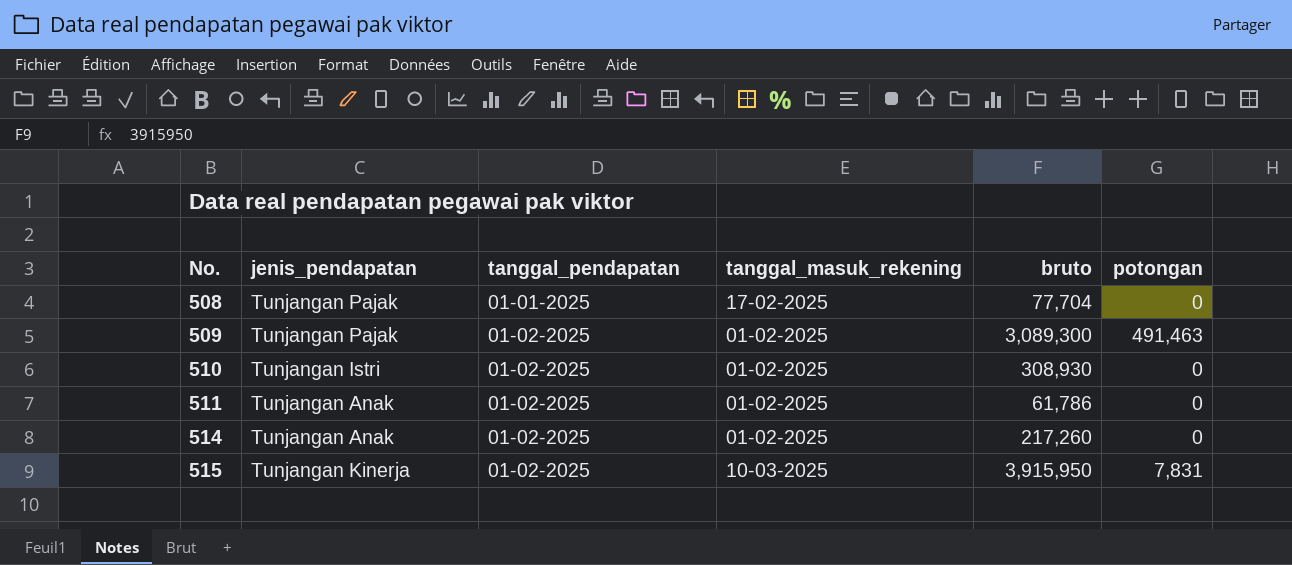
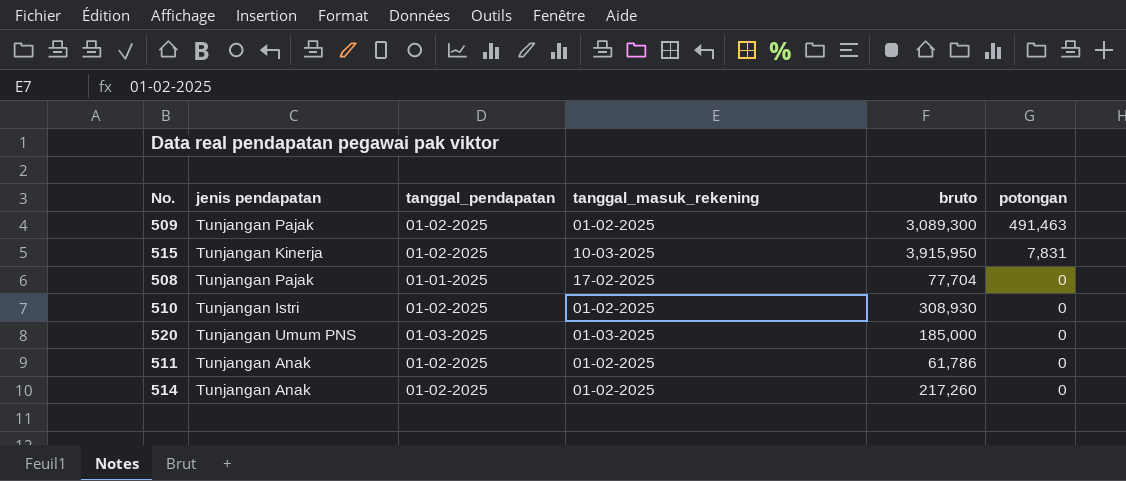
row order: No. ascending -> potongan descending
column name: jenis_pendapatan -> jenis pendapatan
row 520: none -> Tunjangan Umum PNS | 01-03-2025 | 01-03-2025 | 185,000 | 0

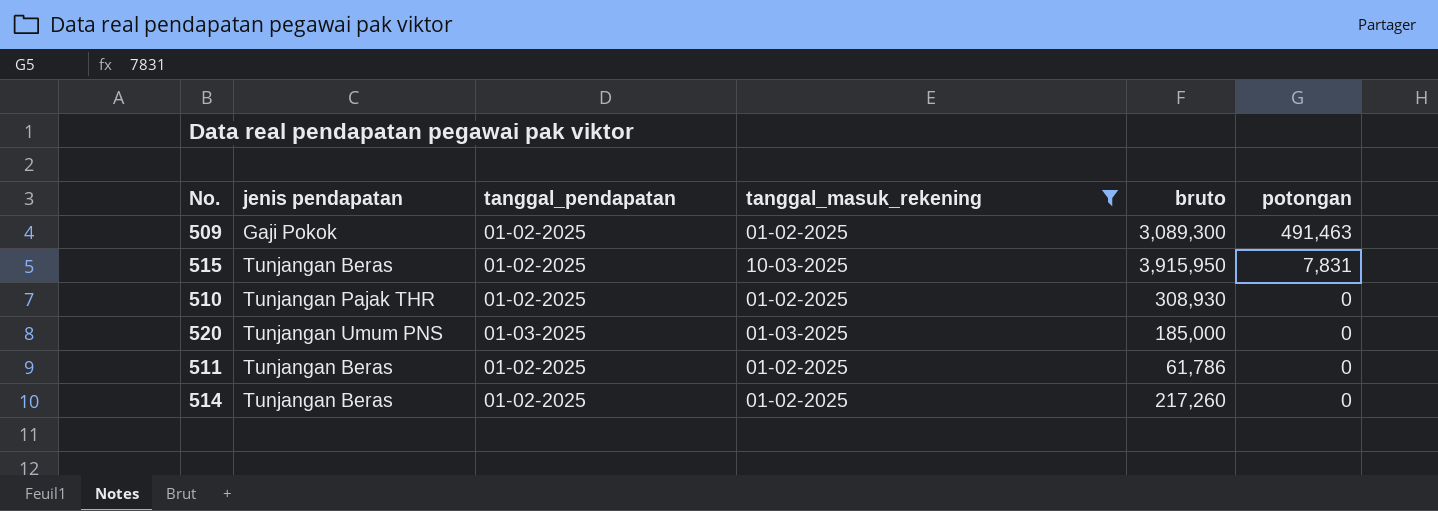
filter: none -> tanggal_masuk_rekening != 17-02-2025
509 | jenis pendapatan: Tunjangan Pajak -> Gaji Pokok
515 | jenis pendapatan: Tunjangan Kinerja -> Tunjangan Beras
510 | jenis pendapatan: Tunjangan Istri -> Tunjangan Pajak THR
511 | jenis pendapatan: Tunjangan Anak -> Tunjangan Beras
514 | jenis pendapatan: Tunjangan Anak -> Tunjangan Beras

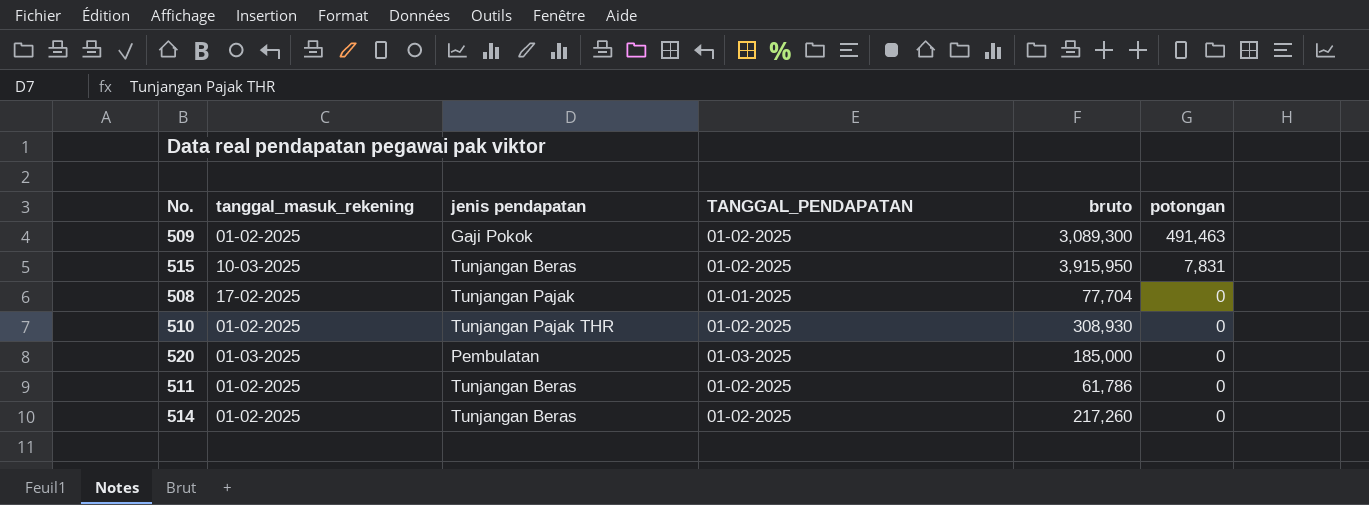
filter: tanggal_masuk_rekening != 17-02-2025 -> none
column tanggal_masuk_rekening | position: 4 -> 2
column name: tanggal_pendapatan -> TANGGAL_PENDAPATAN
520 | jenis pendapatan: Tunjangan Umum PNS -> Pembulatan

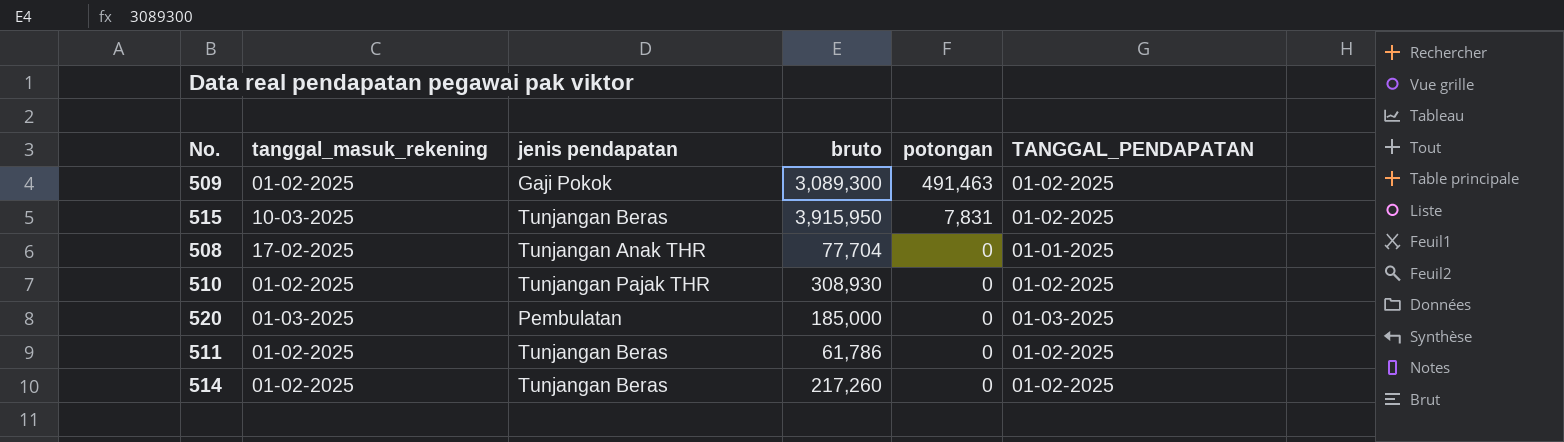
column TANGGAL_PENDAPATAN | position: 4 -> 6
508 | jenis pendapatan: Tunjangan Pajak -> Tunjangan Anak THR

